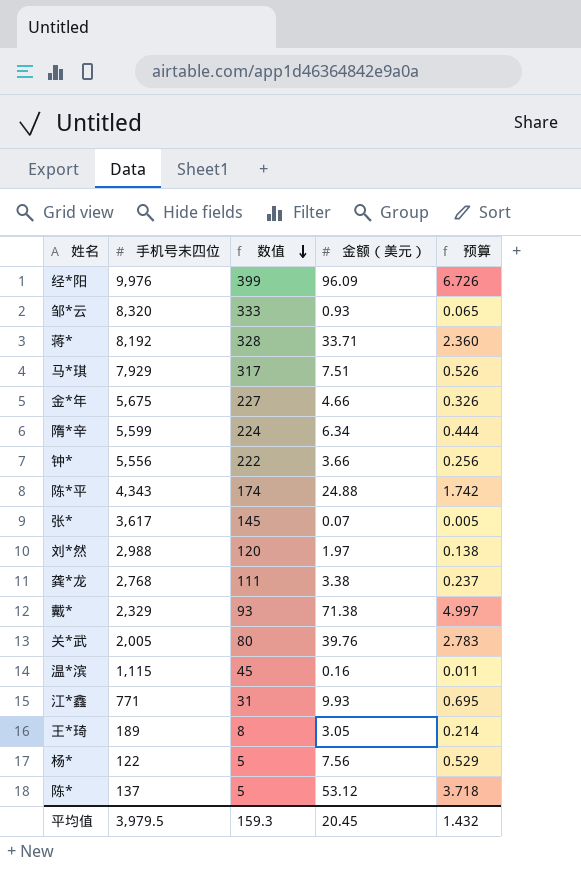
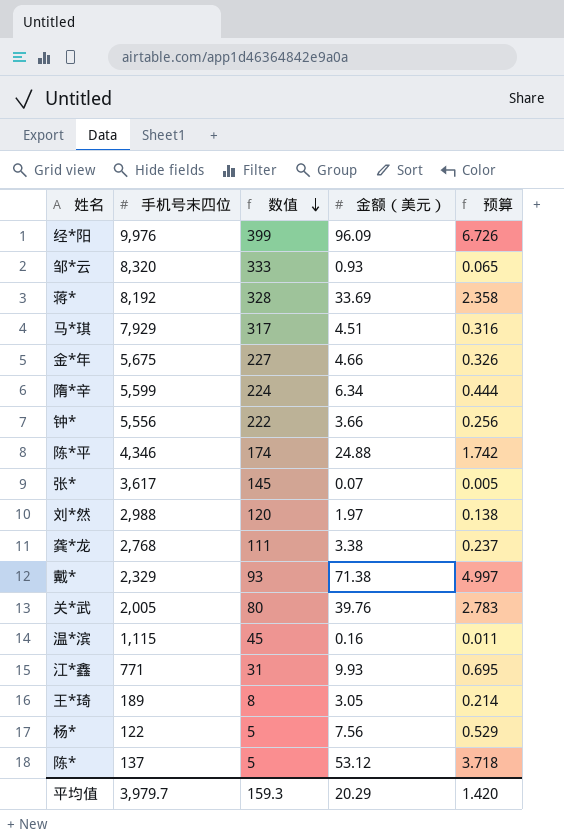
蒋* | 金额（美元）: 33.71 -> 33.69
蒋* | 预算: 2.360 -> 2.358
马*琪 | 金额（美元）: 7.51 -> 4.51
马*琪 | 预算: 0.526 -> 0.316
陈*平 | 手机号末四位: 4,343 -> 4,346
平均值 | 手机号末四位: 3,979.5 -> 3,979.7
平均值 | 金额（美元）: 20.45 -> 20.29
平均值 | 预算: 1.432 -> 1.420

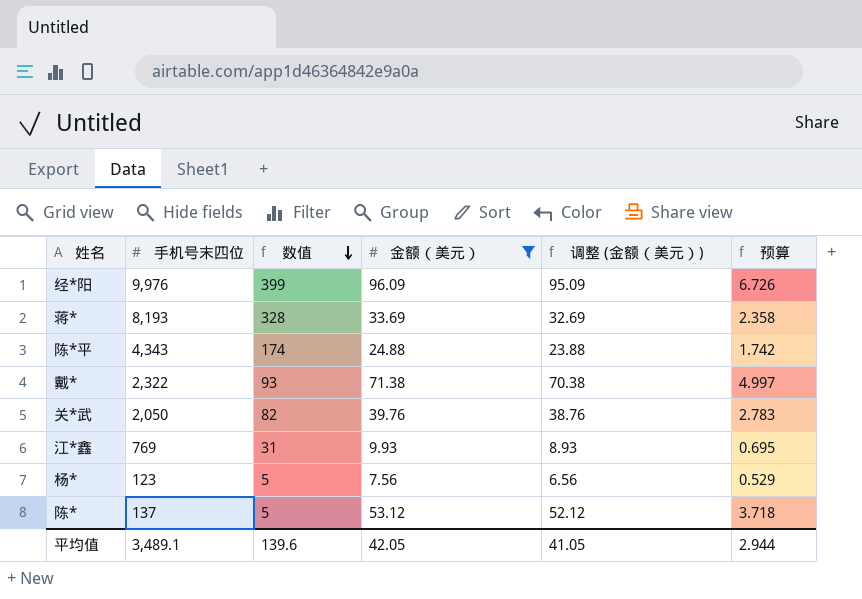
filter: none -> 金额（美元） >= 7.56
column 调整 (金额（美元）) | formula: none -> [金额（美元）] - 1
蒋* | 手机号末四位: 8,192 -> 8,193
陈*平 | 手机号末四位: 4,346 -> 4,343
戴* | 手机号末四位: 2,329 -> 2,322
关*武 | 手机号末四位: 2,005 -> 2,050
关*武 | 数值: 80 -> 82
江*鑫 | 手机号末四位: 771 -> 769
杨* | 手机号末四位: 122 -> 123
平均值 | 手机号末四位: 3,979.7 -> 3,489.1
平均值 | 数值: 159.3 -> 139.6
平均值 | 金额（美元）: 20.29 -> 42.05
平均值 | 预算: 1.420 -> 2.944

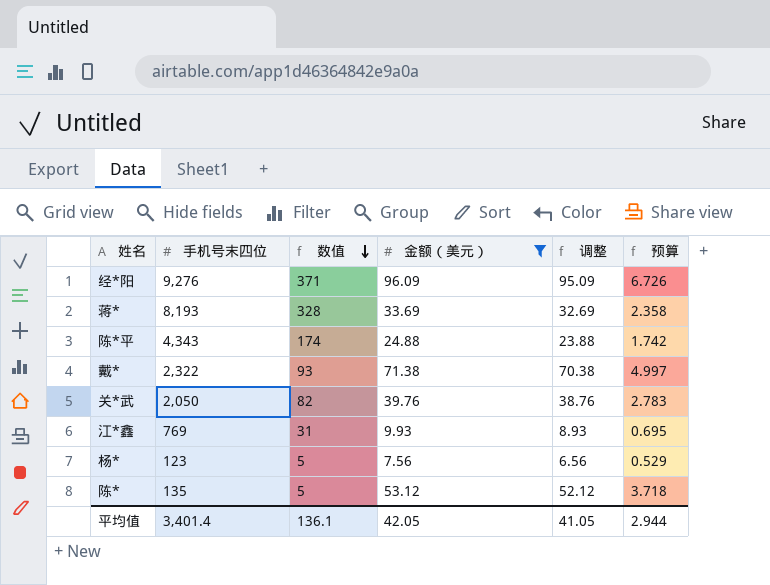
column name: 调整 (金额（美元）) -> 调整
经*阳 | 手机号末四位: 9,976 -> 9,276
经*阳 | 数值: 399 -> 371
陈* | 手机号末四位: 137 -> 135
平均值 | 手机号末四位: 3,489.1 -> 3,401.4
平均值 | 数值: 139.6 -> 136.1

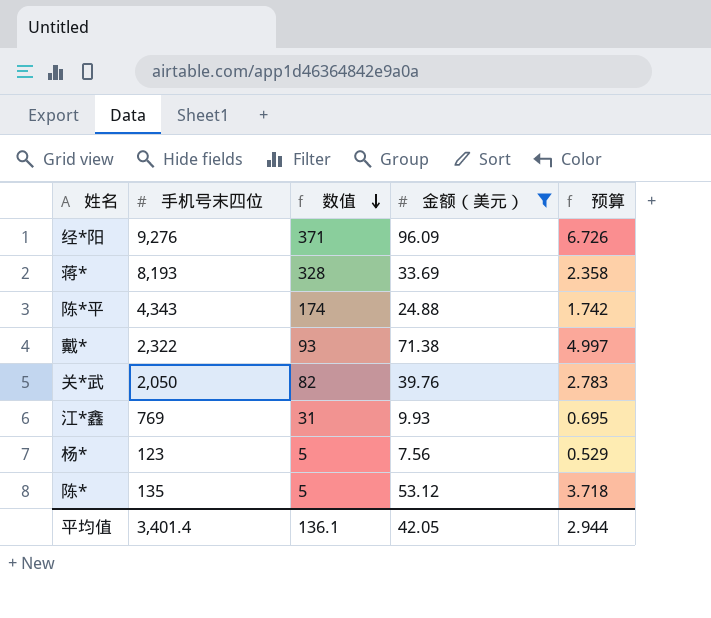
column 调整 | formula: [金额（美元）] - 1 -> none

